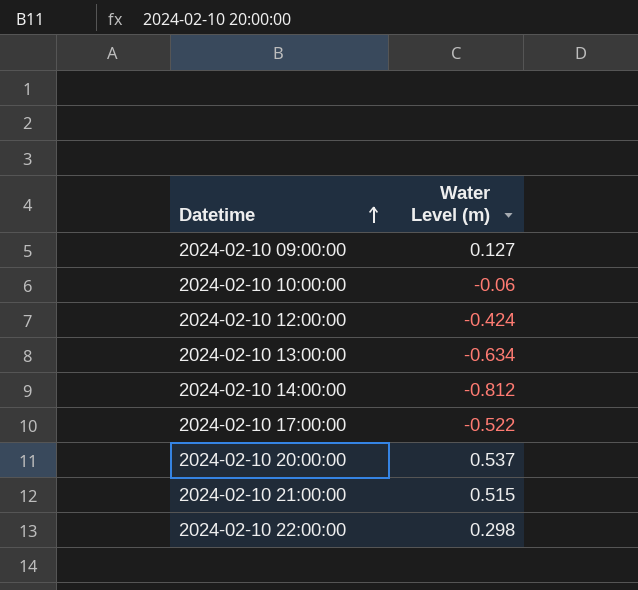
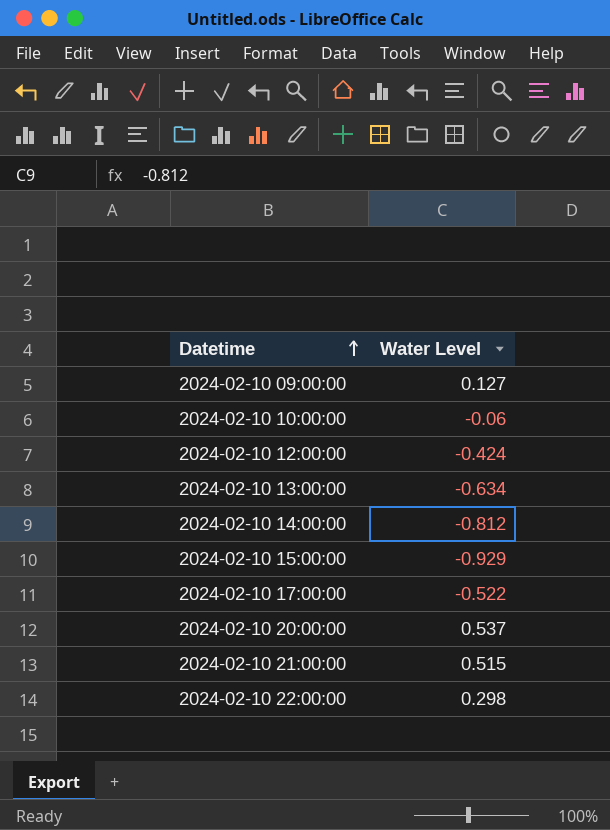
column name: Water Level (m) -> Water Level
row 2024-02-10 15:00:00: none -> -0.929

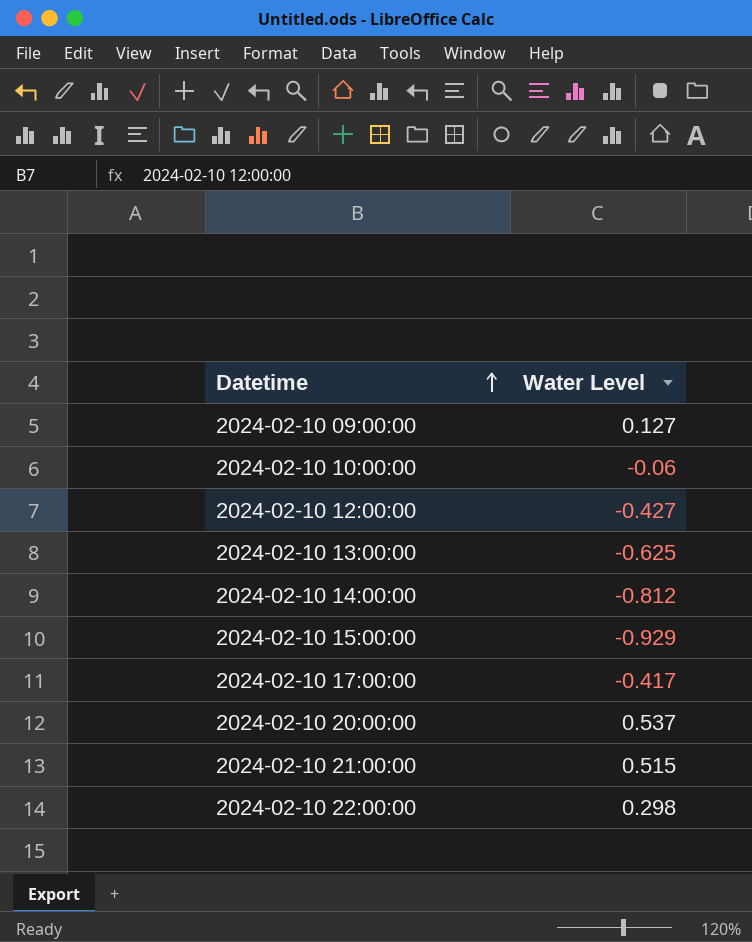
2024-02-10 12:00:00 | Water Level: -0.424 -> -0.427
2024-02-10 13:00:00 | Water Level: -0.634 -> -0.625
2024-02-10 17:00:00 | Water Level: -0.522 -> -0.417

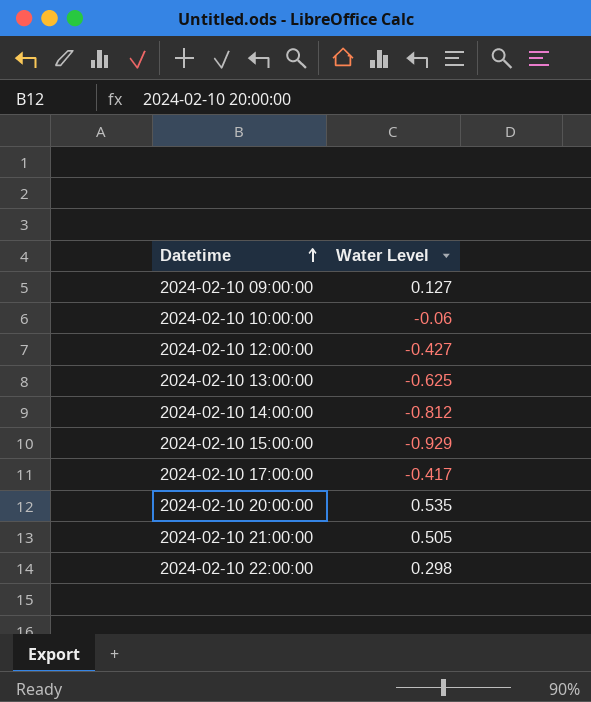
2024-02-10 20:00:00 | Water Level: 0.537 -> 0.535
2024-02-10 21:00:00 | Water Level: 0.515 -> 0.505

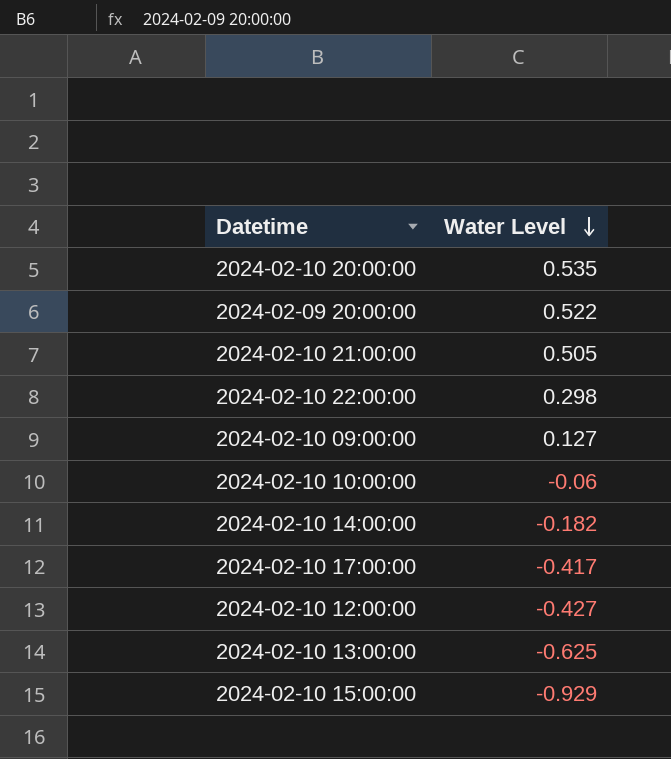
row order: Datetime ascending -> Water Level descending
row 2024-02-09 20:00:00: none -> 0.522
2024-02-10 14:00:00 | Water Level: -0.812 -> -0.182

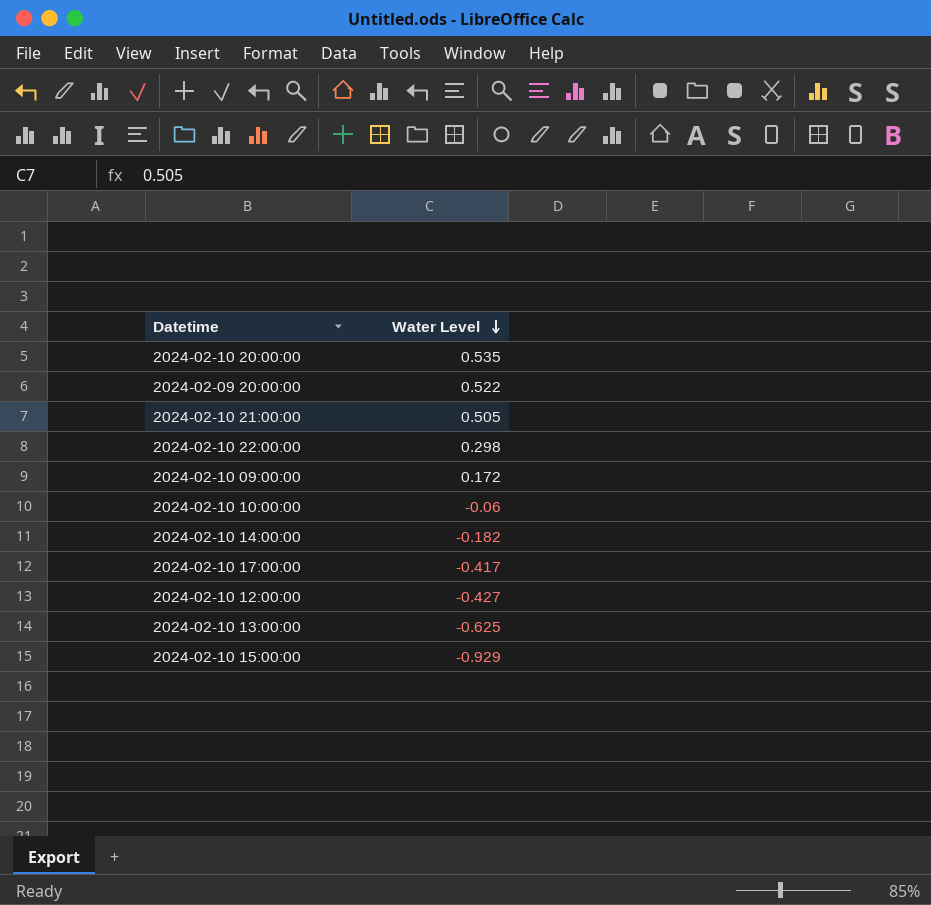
2024-02-10 09:00:00 | Water Level: 0.127 -> 0.172

